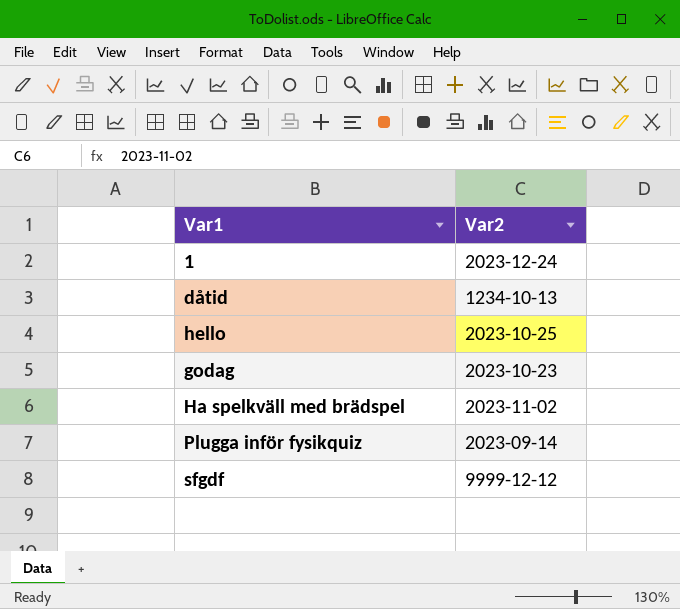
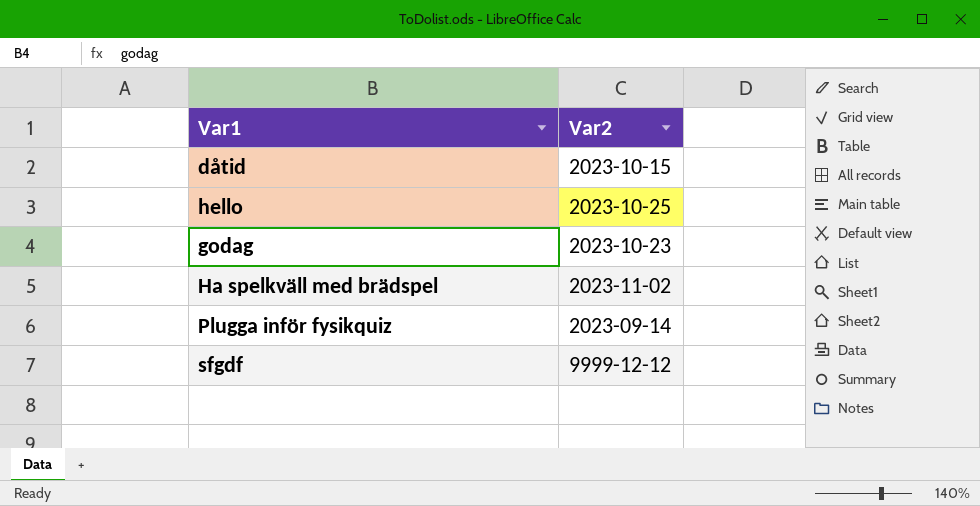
row 1: 2023-12-24 -> none
dåtid | Var2: 1234-10-13 -> 2023-10-15

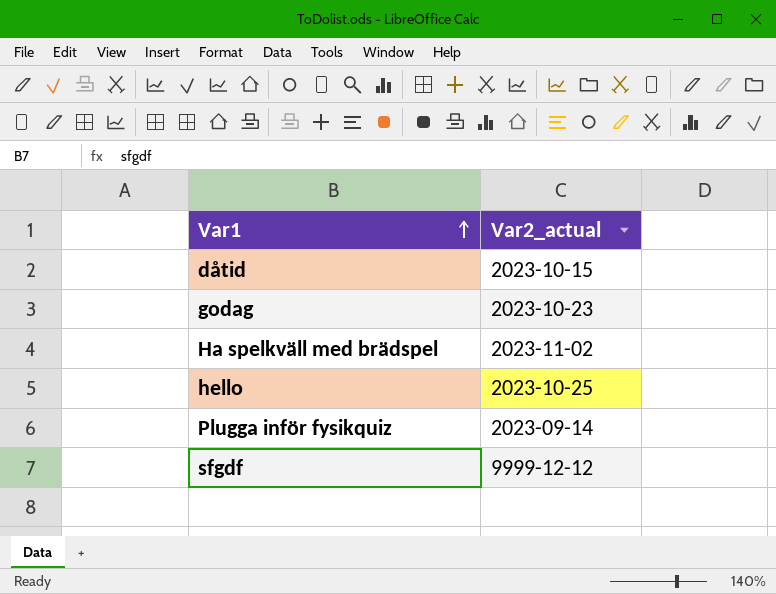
row order: none -> Var1 ascending
column name: Var2 -> Var2_actual

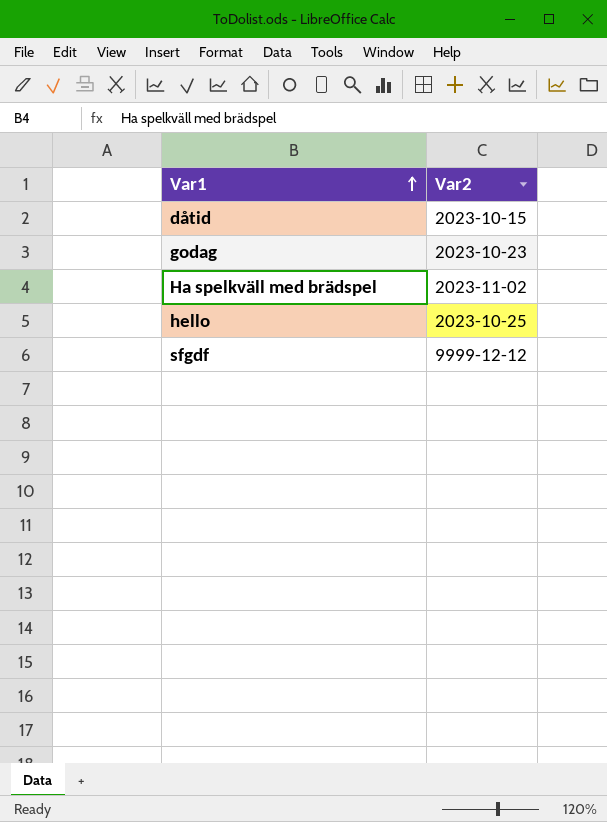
column name: Var2_actual -> Var2
row Plugga inför fysikquiz: 2023-09-14 -> none

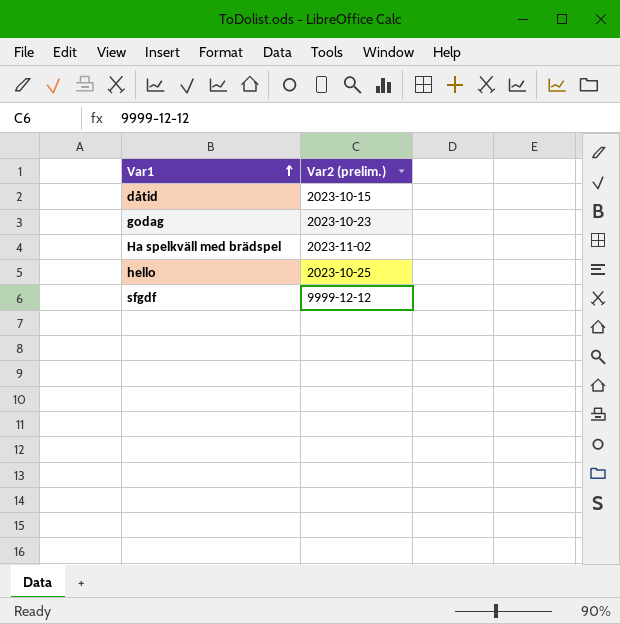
column name: Var2 -> Var2 (prelim.)

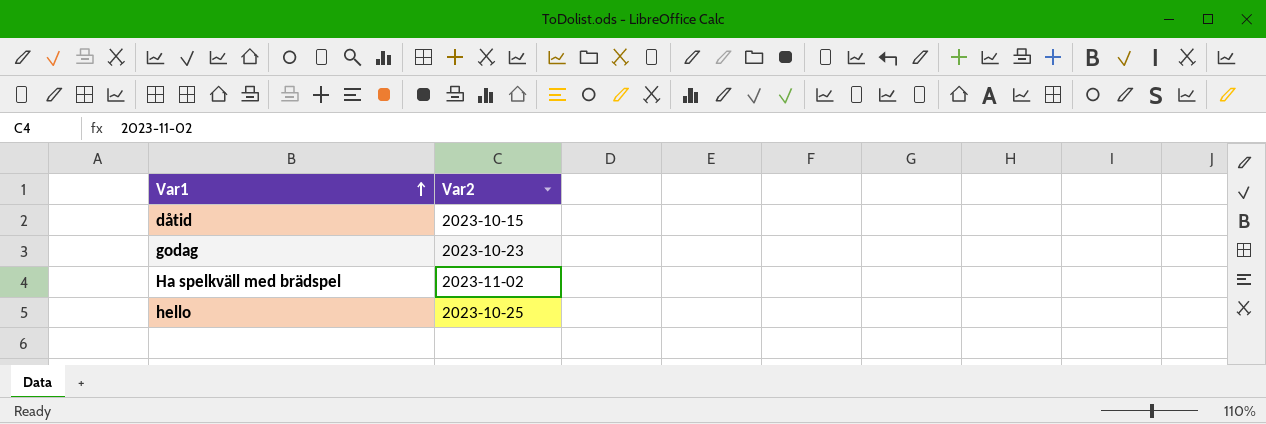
column name: Var2 (prelim.) -> Var2
row sfgdf: 9999-12-12 -> none

